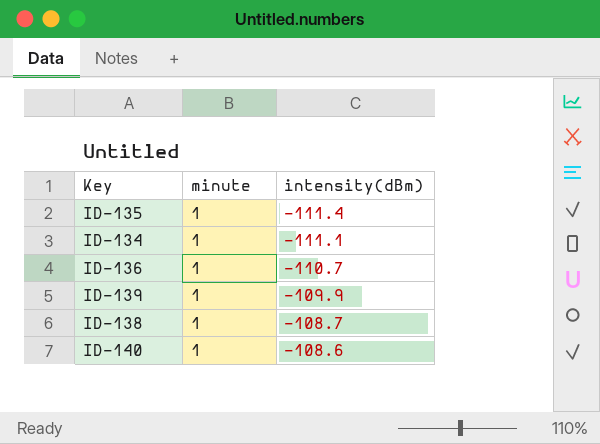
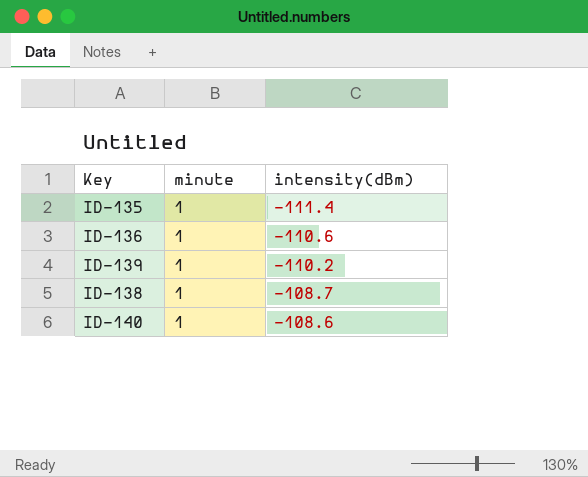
row ID-134: 1 | -111.1 -> none
ID-136 | intensity(dBm): -110.7 -> -110.6
ID-139 | intensity(dBm): -109.9 -> -110.2

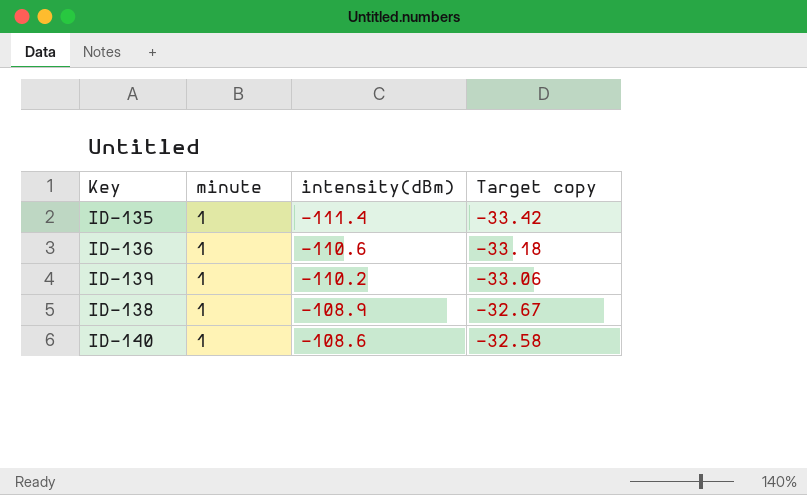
column Target copy | formula: none -> [intensity(dBm)] * 0.3
ID-138 | intensity(dBm): -108.7 -> -108.9

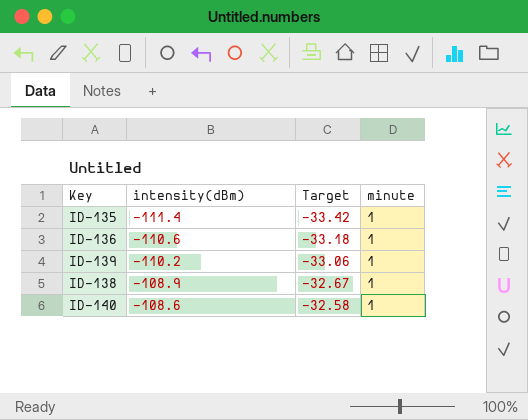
column name: Target copy -> Target
column minute | position: 2 -> 4

